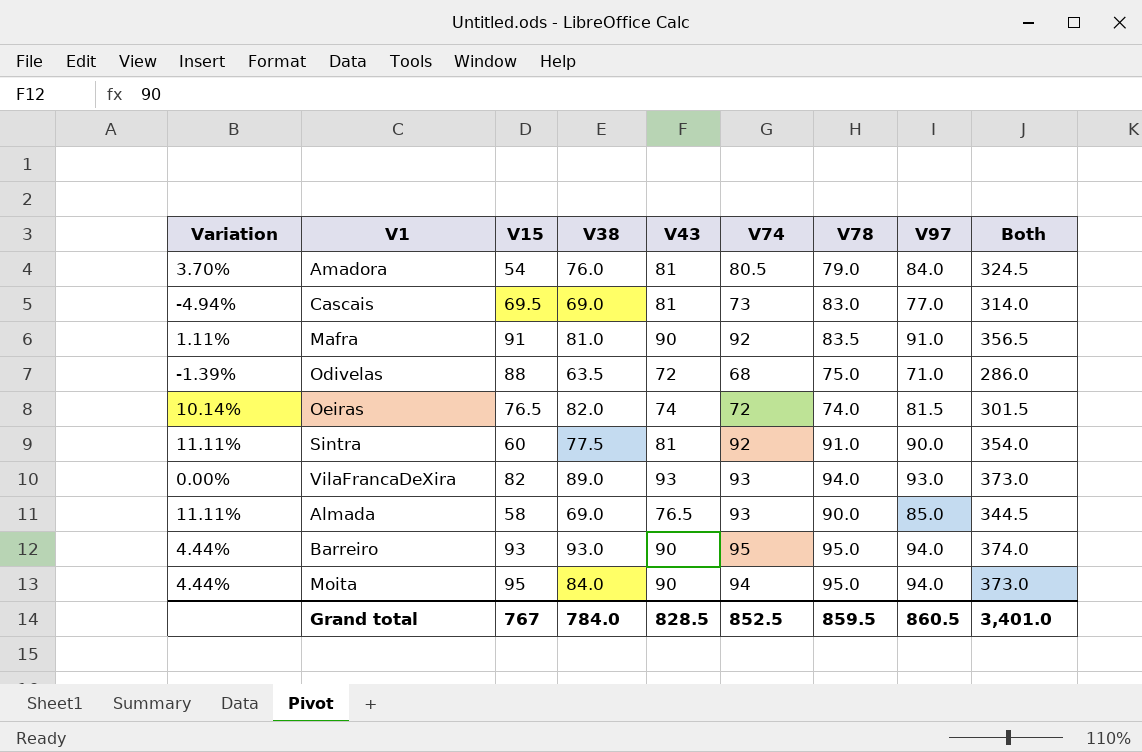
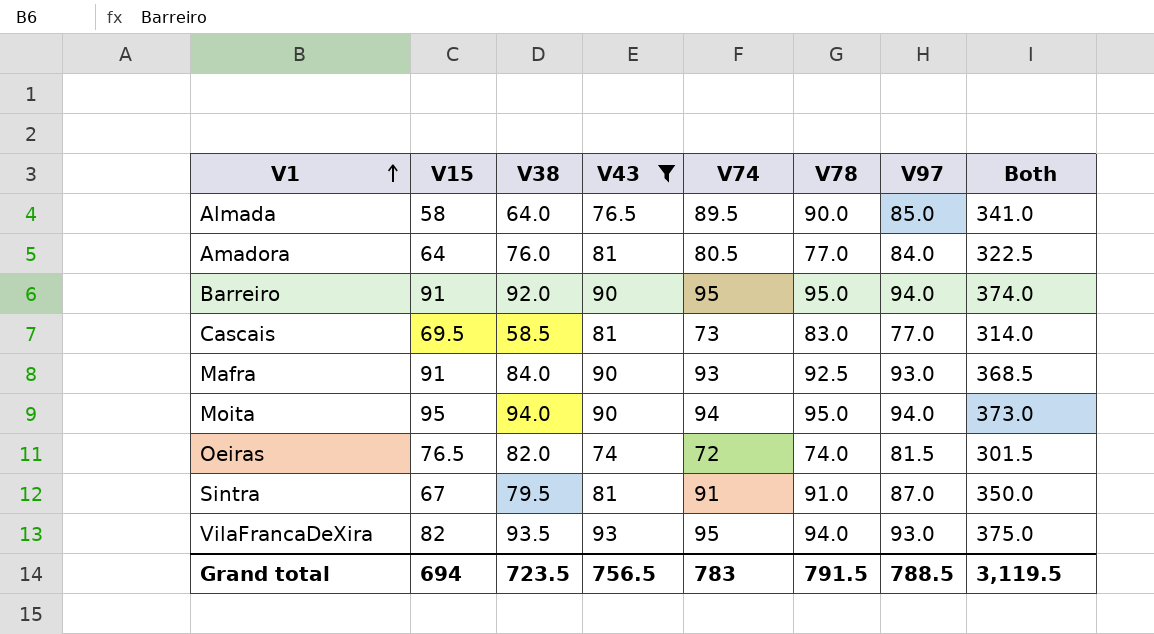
filter: none -> V43 != 72
row order: none -> V1 ascending
column Variation | formula: ([V97] - [V43]) / [V43] -> none
Almada | V38: 69.0 -> 64.0
Almada | V74: 93 -> 89.5
Almada | Both: 344.5 -> 341.0
Amadora | V15: 54 -> 64
Amadora | V78: 79.0 -> 77.0
Amadora | Both: 324.5 -> 322.5
Barreiro | V15: 93 -> 91
Barreiro | V38: 93.0 -> 92.0
Cascais | V38: 69.0 -> 58.5
Mafra | V38: 81.0 -> 84.0
Mafra | V74: 92 -> 93
Mafra | V78: 83.5 -> 92.5
Mafra | V97: 91.0 -> 93.0
Mafra | Both: 356.5 -> 368.5
Moita | V38: 84.0 -> 94.0
Sintra | V15: 60 -> 67
Sintra | V38: 77.5 -> 79.5
Sintra | V74: 92 -> 91
Sintra | V97: 90.0 -> 87.0
Sintra | Both: 354.0 -> 350.0
VilaFrancaDeXira | V38: 89.0 -> 93.5
VilaFrancaDeXira | V74: 93 -> 95
VilaFrancaDeXira | Both: 373.0 -> 375.0
Grand total | V15: 767 -> 694
Grand total | V38: 784.0 -> 723.5
Grand total | V43: 828.5 -> 756.5
Grand total | V74: 852.5 -> 783
Grand total | V78: 859.5 -> 791.5
Grand total | V97: 860.5 -> 788.5
Grand total | Both: 3,401.0 -> 3,119.5

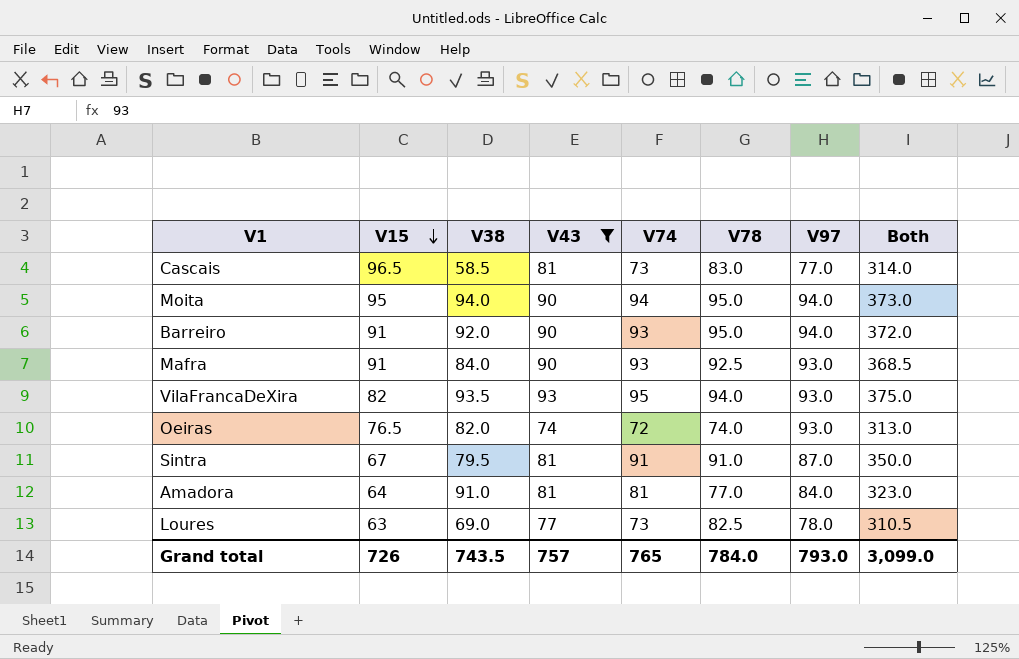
row order: V1 ascending -> V15 descending
row Almada: 58 | 64.0 | 76.5 | 89.5 | 90.0 | 85.0 | 341.0 -> none
Cascais | V15: 69.5 -> 96.5
Barreiro | V74: 95 -> 93
Barreiro | Both: 374.0 -> 372.0
Oeiras | V97: 81.5 -> 93.0
Oeiras | Both: 301.5 -> 313.0
Amadora | V38: 76.0 -> 91.0
Amadora | V74: 80.5 -> 81
Amadora | Both: 322.5 -> 323.0
row Loures: none -> 63 | 69.0 | 77 | 73 | 82.5 | 78.0 | 310.5
Grand total | V15: 694 -> 726
Grand total | V38: 723.5 -> 743.5
Grand total | V43: 756.5 -> 757
Grand total | V74: 783 -> 765
Grand total | V78: 791.5 -> 784.0
Grand total | V97: 788.5 -> 793.0
Grand total | Both: 3,119.5 -> 3,099.0

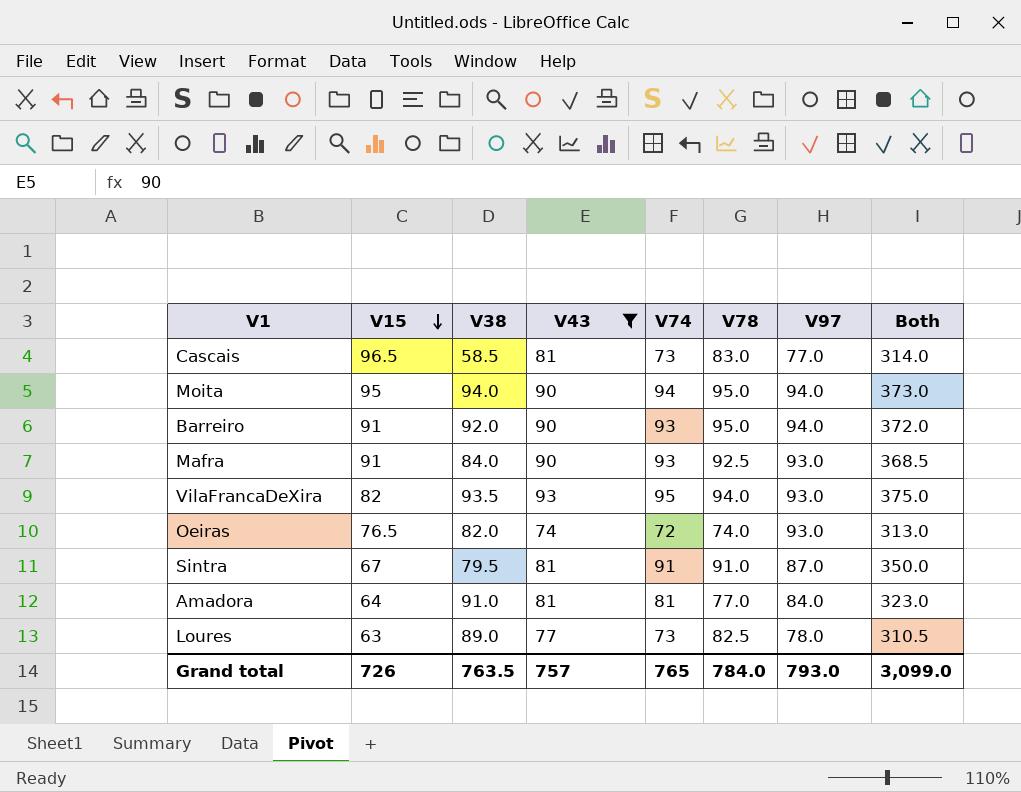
Loures | V38: 69.0 -> 89.0
Grand total | V38: 743.5 -> 763.5

